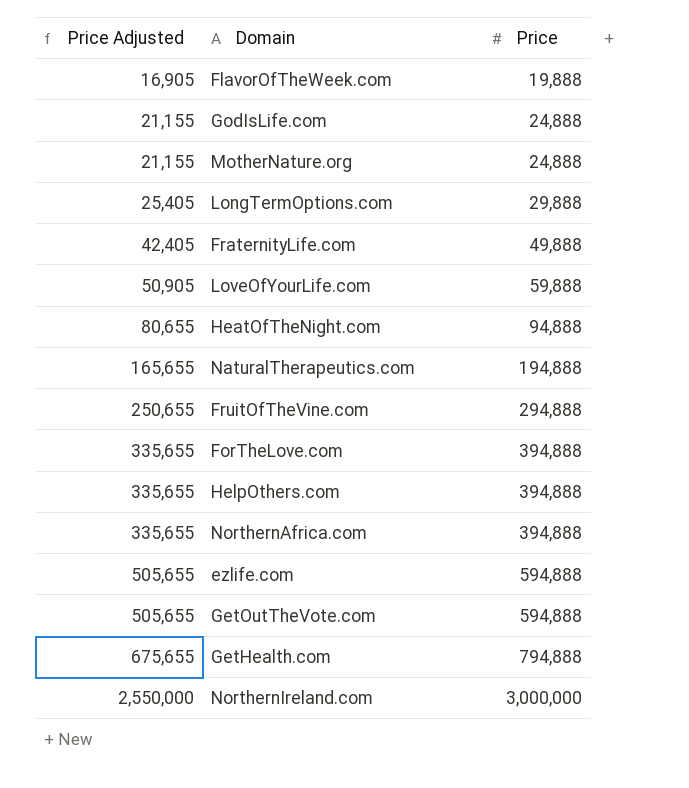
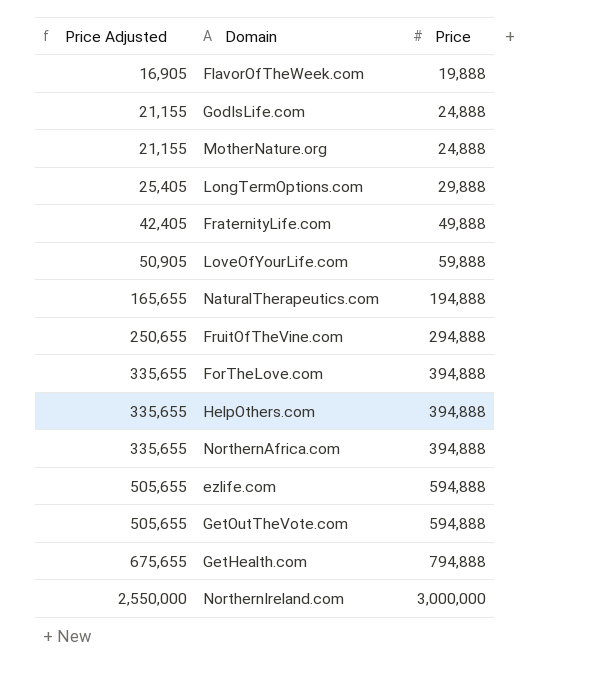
row HeatOfTheNight.com: 80,655 | 94,888 -> none

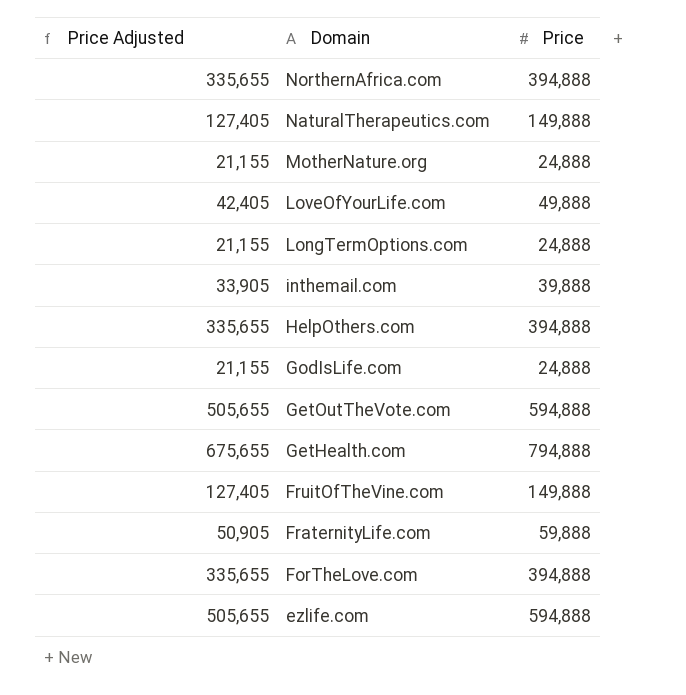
row order: Price Adjusted ascending -> Domain descending
row FlavorOfTheWeek.com: 16,905 | 19,888 -> none
row NorthernIreland.com: 2,550,000 | 3,000,000 -> none
NaturalTherapeutics.com | Price Adjusted: 165,655 -> 127,405
NaturalTherapeutics.com | Price: 194,888 -> 149,888
LoveOfYourLife.com | Price Adjusted: 50,905 -> 42,405
LoveOfYourLife.com | Price: 59,888 -> 49,888
LongTermOptions.com | Price Adjusted: 25,405 -> 21,155
LongTermOptions.com | Price: 29,888 -> 24,888
row inthemail.com: none -> 33,905 | 39,888
FruitOfTheVine.com | Price Adjusted: 250,655 -> 127,405
FruitOfTheVine.com | Price: 294,888 -> 149,888
FraternityLife.com | Price Adjusted: 42,405 -> 50,905
FraternityLife.com | Price: 49,888 -> 59,888

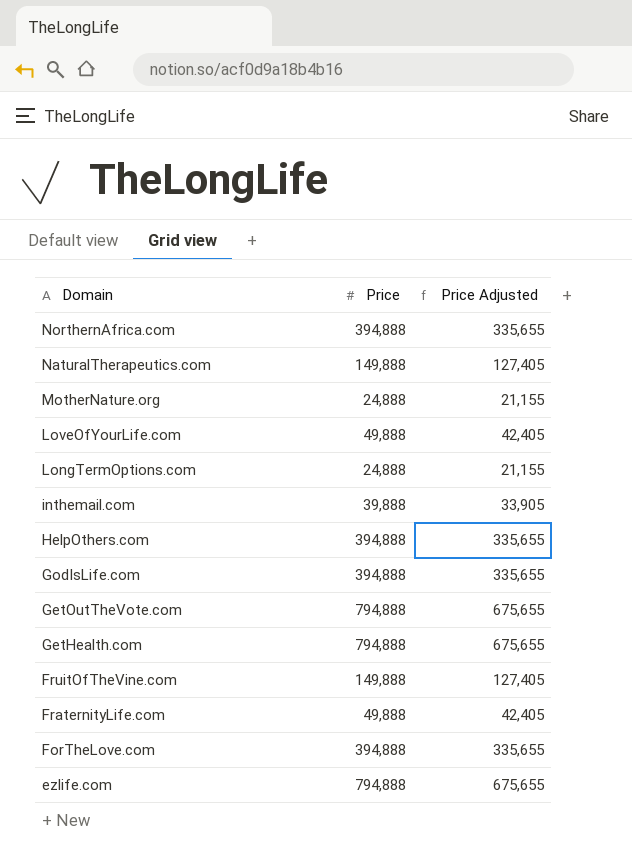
column Price Adjusted | position: 1 -> 3
GodIsLife.com | Price: 24,888 -> 394,888
GodIsLife.com | Price Adjusted: 21,155 -> 335,655
GetOutTheVote.com | Price: 594,888 -> 794,888
GetOutTheVote.com | Price Adjusted: 505,655 -> 675,655
FraternityLife.com | Price: 59,888 -> 49,888
FraternityLife.com | Price Adjusted: 50,905 -> 42,405
ezlife.com | Price: 594,888 -> 794,888
ezlife.com | Price Adjusted: 505,655 -> 675,655

